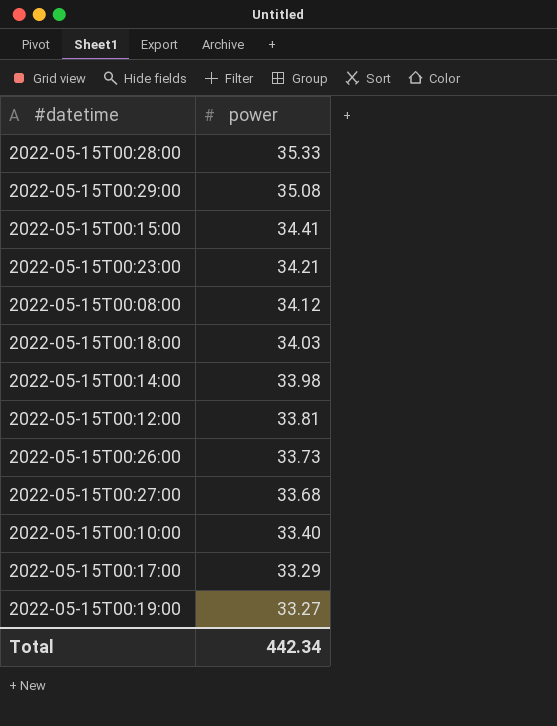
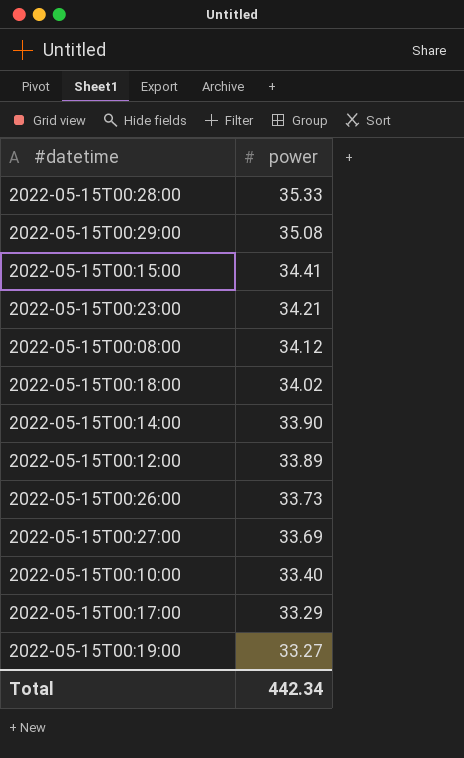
2022-05-15T00:18:00 | power: 34.03 -> 34.02
2022-05-15T00:14:00 | power: 33.98 -> 33.90
2022-05-15T00:12:00 | power: 33.81 -> 33.89
2022-05-15T00:27:00 | power: 33.68 -> 33.69

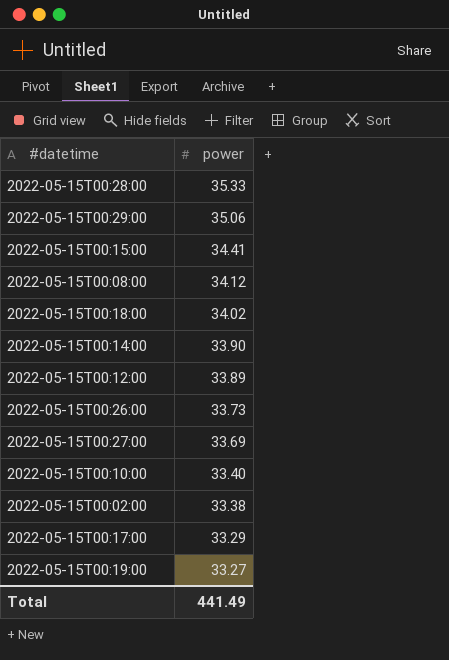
row 2022-05-15T00:23:00: 34.21 -> none
2022-05-15T00:29:00 | power: 35.08 -> 35.06
row 2022-05-15T00:02:00: none -> 33.38
Total | power: 442.34 -> 441.49

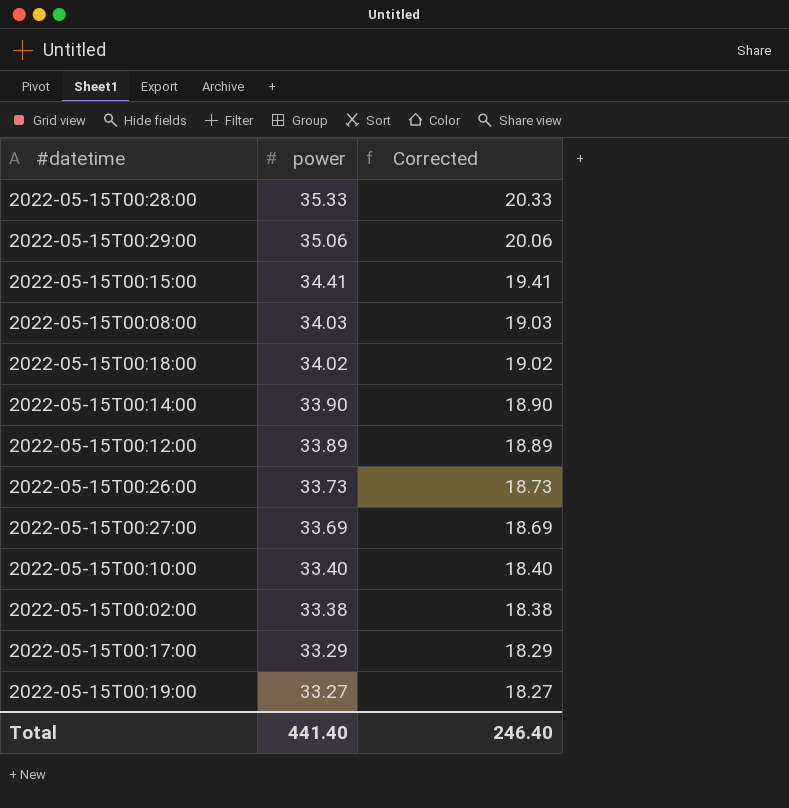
column Corrected | formula: none -> [power] - 15
2022-05-15T00:08:00 | power: 34.12 -> 34.03
Total | power: 441.49 -> 441.40

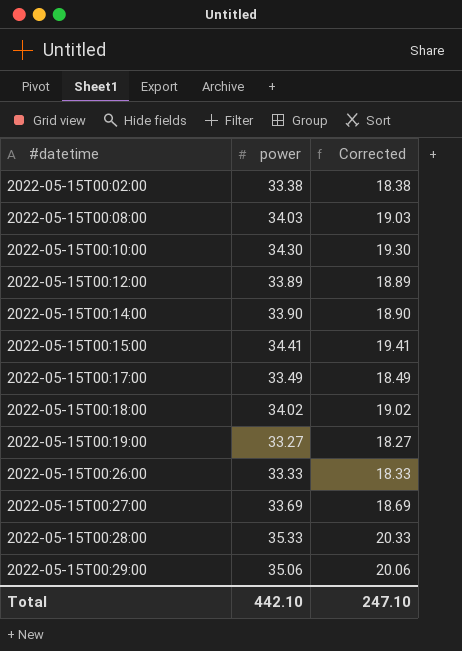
row order: power descending -> #datetime ascending
2022-05-15T00:10:00 | power: 33.40 -> 34.30
2022-05-15T00:10:00 | Corrected: 18.40 -> 19.30
2022-05-15T00:17:00 | power: 33.29 -> 33.49
2022-05-15T00:17:00 | Corrected: 18.29 -> 18.49
2022-05-15T00:26:00 | power: 33.73 -> 33.33
2022-05-15T00:26:00 | Corrected: 18.73 -> 18.33
Total | power: 441.40 -> 442.10
Total | Corrected: 246.40 -> 247.10

